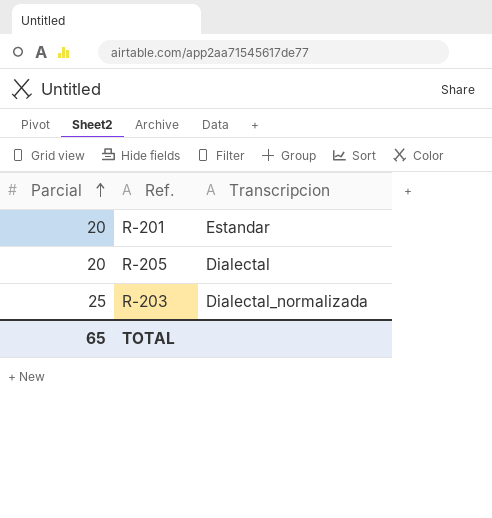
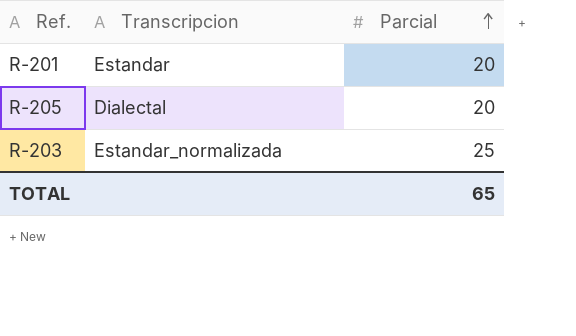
column Parcial | position: 1 -> 3
R-203 | Transcripcion: Dialectal_normalizada -> Estandar_normalizada

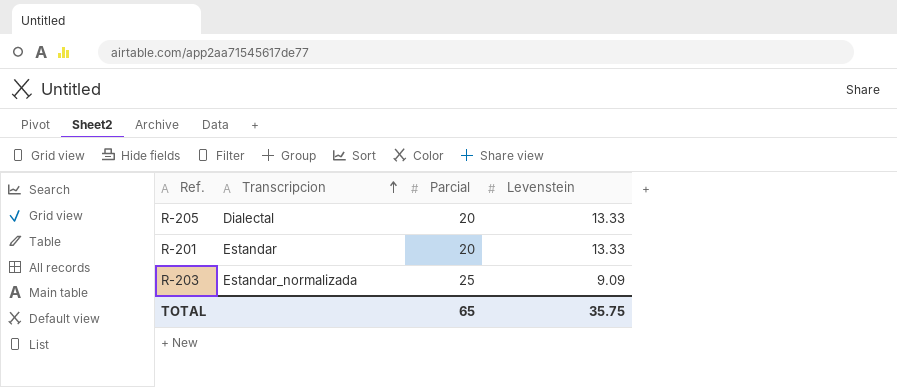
row order: Parcial ascending -> Transcripcion ascending
column Levenstein | position: none -> 4

